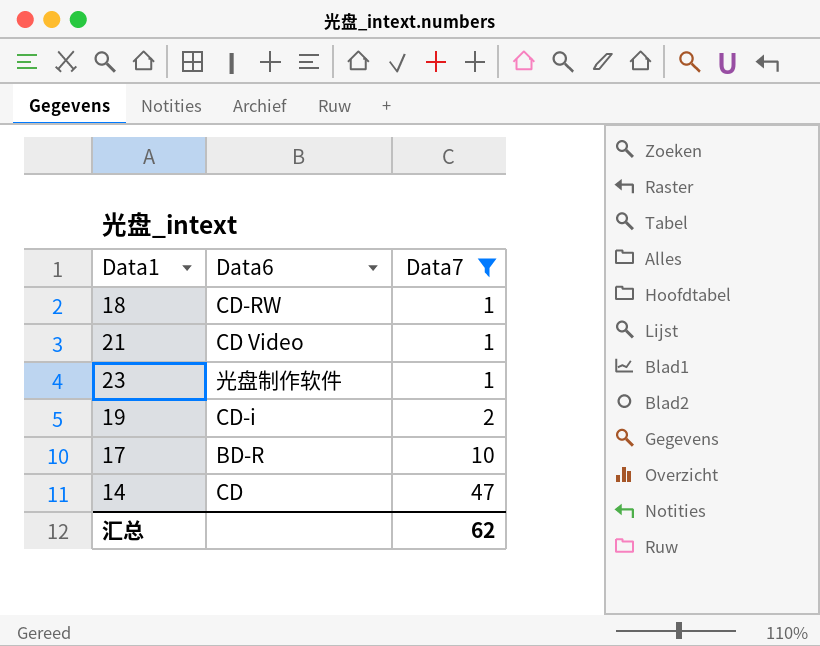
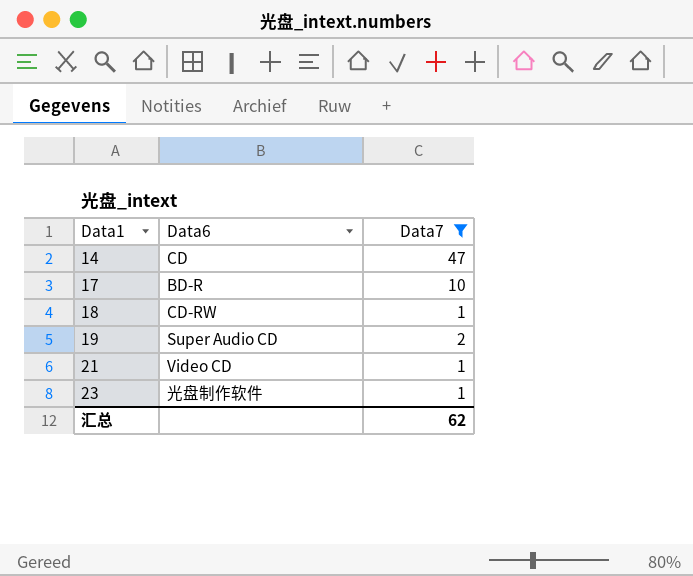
row order: Data7 ascending -> Data1 ascending
19 | Data6: CD-i -> Super Audio CD
21 | Data6: CD Video -> Video CD

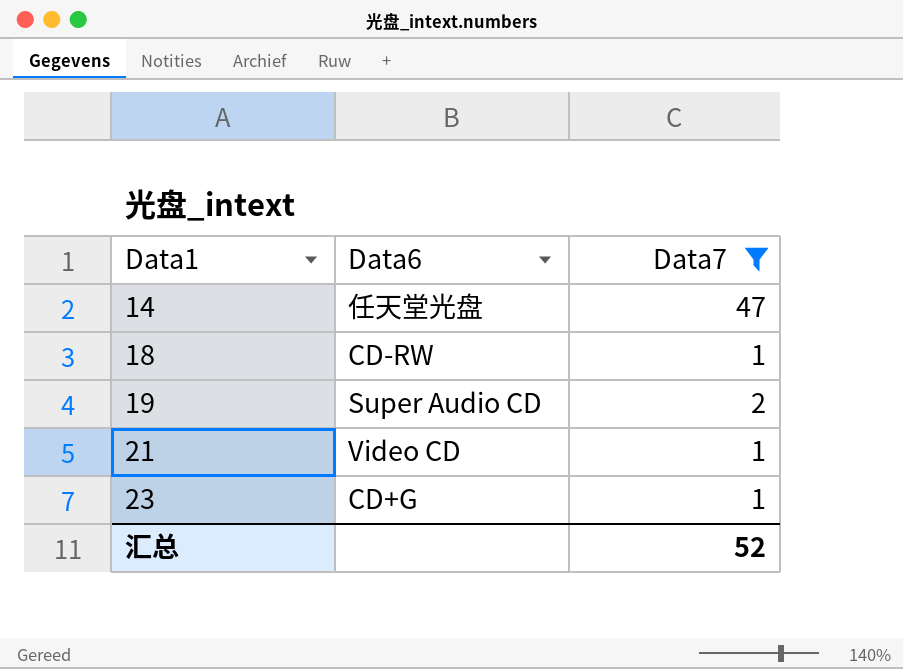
row 17: BD-R | 10 -> none
14 | Data6: CD -> 任天堂光盘
23 | Data6: 光盘制作软件 -> CD+G
汇总 | Data7: 62 -> 52

